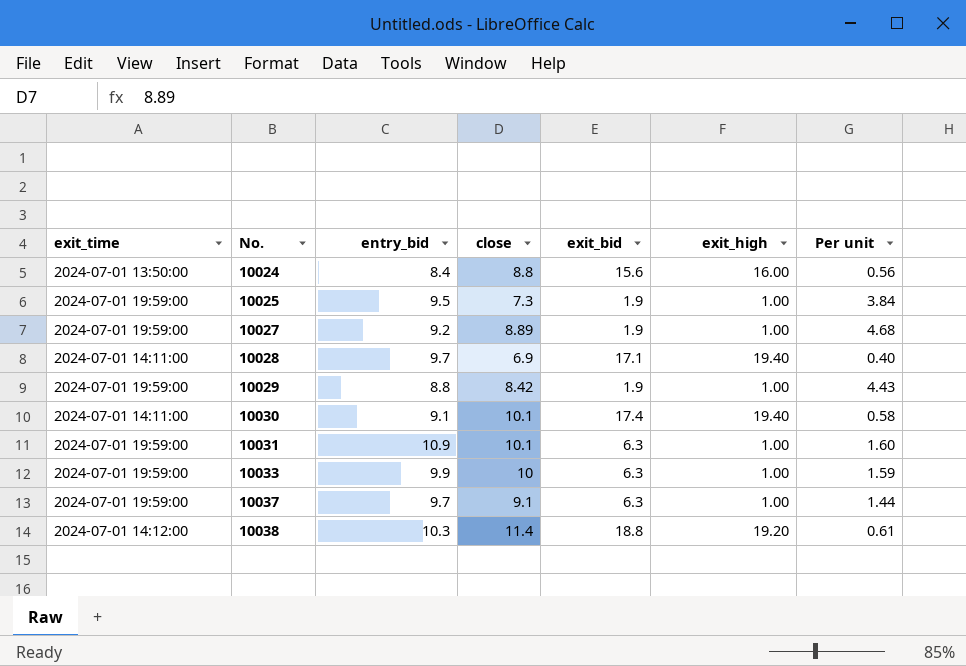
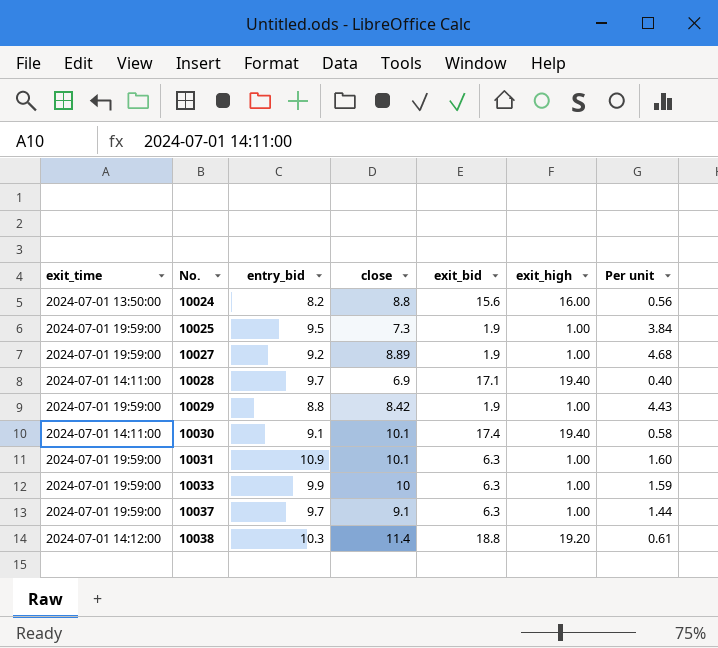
10024 | entry_bid: 8.4 -> 8.2

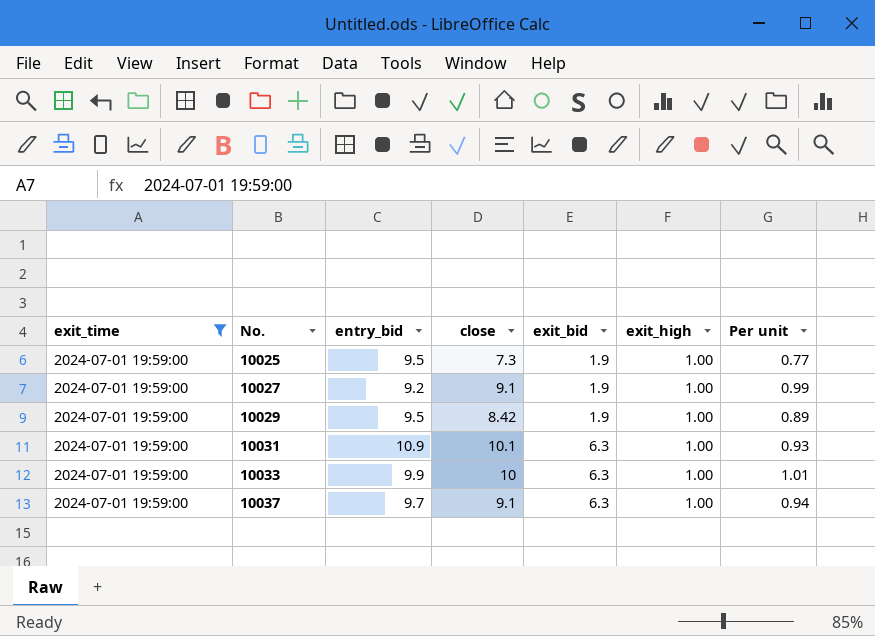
filter: none -> exit_time = 2024-07-01 19:59:00
column Per unit | formula: [close] / [exit_bid] -> [close] / [entry_bid]
10027 | close: 8.89 -> 9.1
10029 | entry_bid: 8.8 -> 9.5

